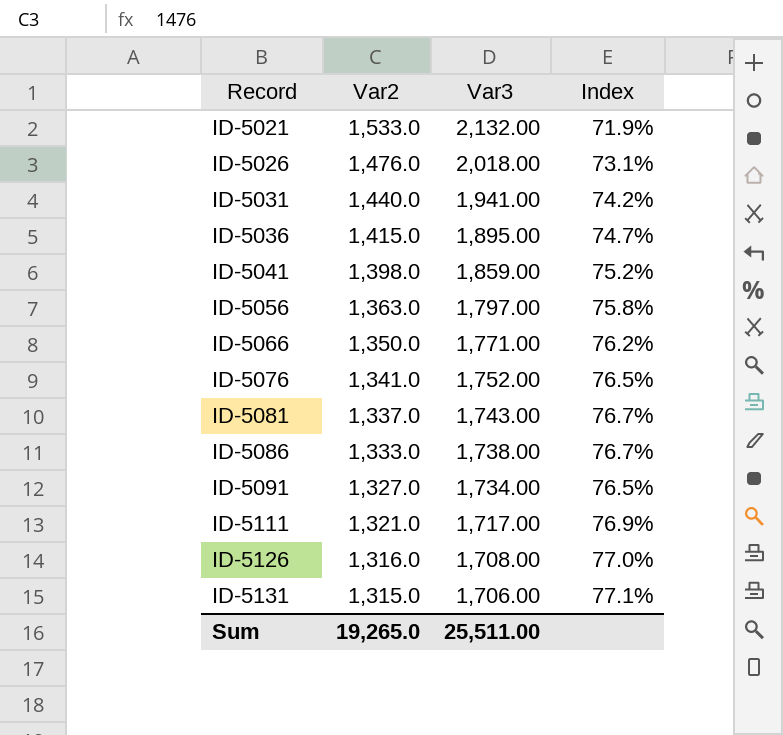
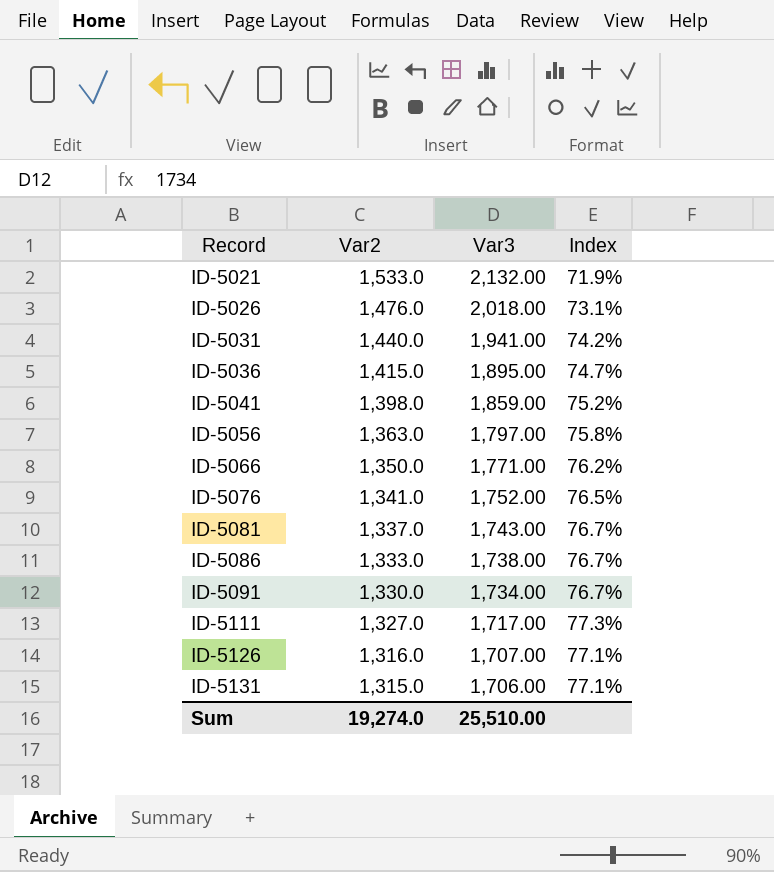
ID-5091 | Var2: 1,327.0 -> 1,330.0
ID-5091 | Index: 76.5% -> 76.7%
ID-5111 | Var2: 1,321.0 -> 1,327.0
ID-5111 | Index: 76.9% -> 77.3%
ID-5126 | Var3: 1,708.00 -> 1,707.00
ID-5126 | Index: 77.0% -> 77.1%
Sum | Var2: 19,265.0 -> 19,274.0
Sum | Var3: 25,511.00 -> 25,510.00

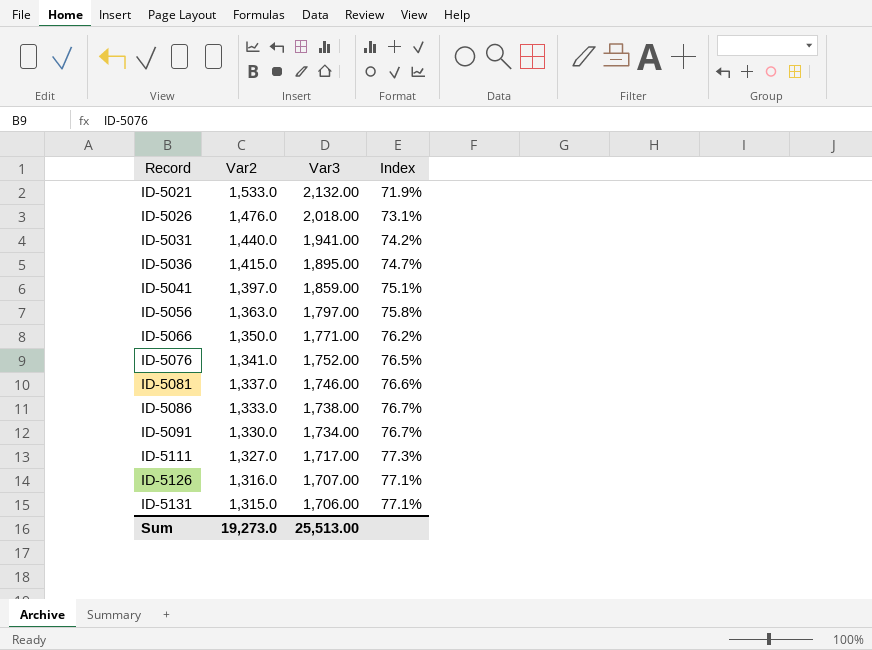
ID-5041 | Var2: 1,398.0 -> 1,397.0
ID-5041 | Index: 75.2% -> 75.1%
ID-5081 | Var3: 1,743.00 -> 1,746.00
ID-5081 | Index: 76.7% -> 76.6%
Sum | Var2: 19,274.0 -> 19,273.0
Sum | Var3: 25,510.00 -> 25,513.00

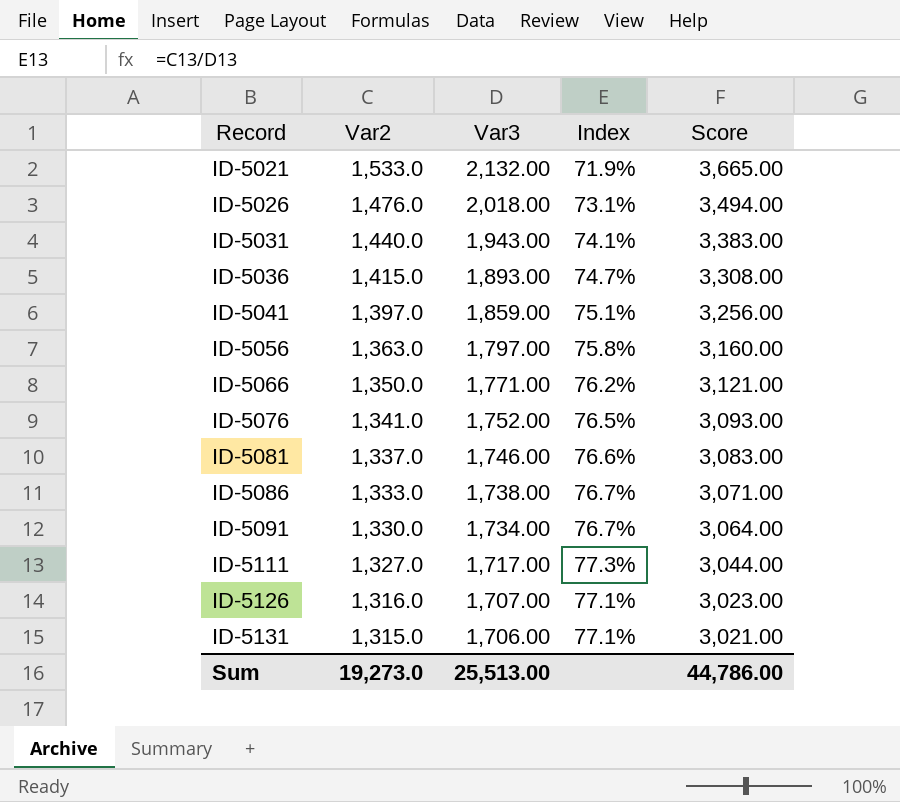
column Score | formula: none -> [Var2] + [Var3]
ID-5031 | Var3: 1,941.00 -> 1,943.00
ID-5031 | Index: 74.2% -> 74.1%
ID-5036 | Var3: 1,895.00 -> 1,893.00

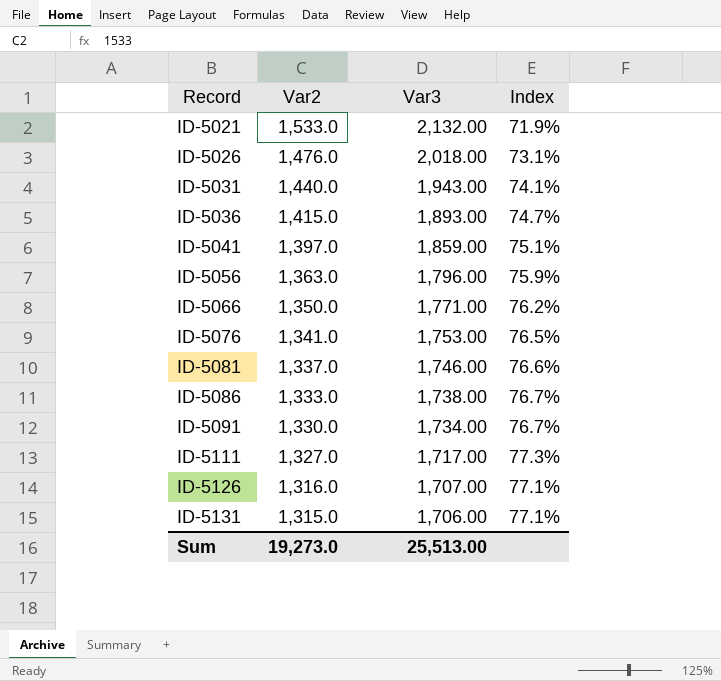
column Score | formula: [Var2] + [Var3] -> none
ID-5056 | Var3: 1,797.00 -> 1,796.00
ID-5056 | Index: 75.8% -> 75.9%
ID-5076 | Var3: 1,752.00 -> 1,753.00

